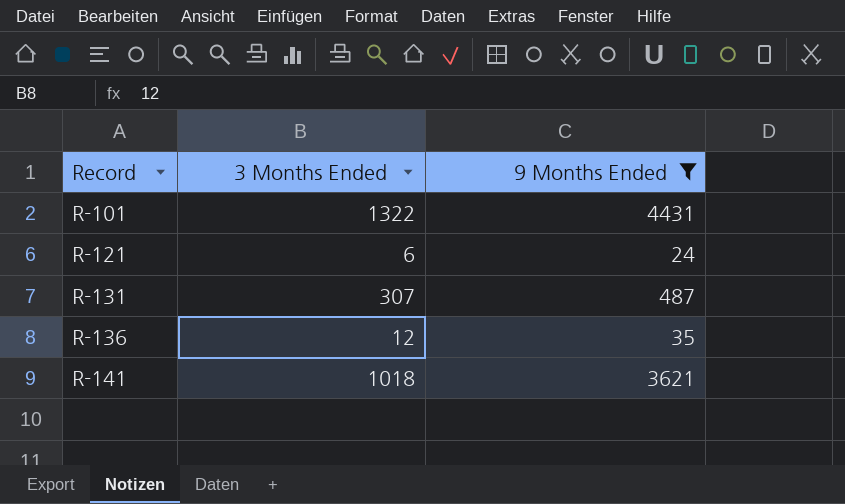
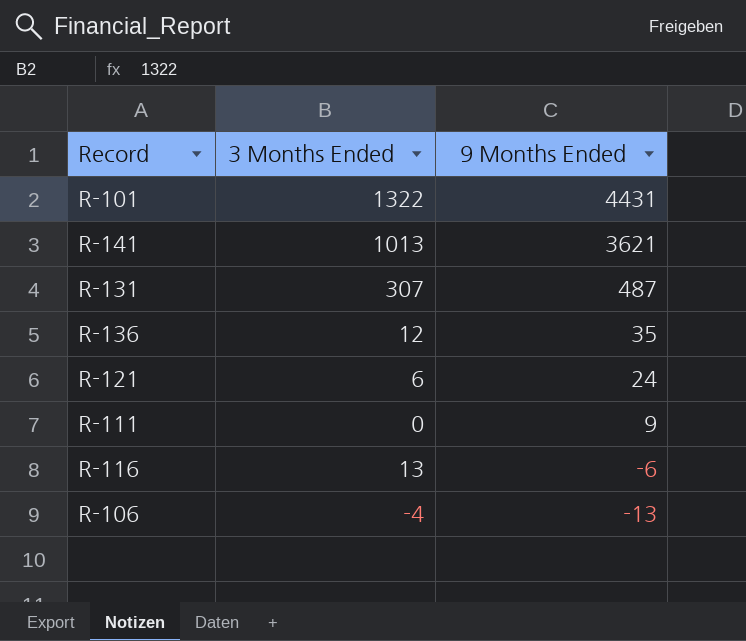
filter: 9 Months Ended >= 24 -> none
row order: Record ascending -> 9 Months Ended descending
R-141 | 3 Months Ended: 1018 -> 1013

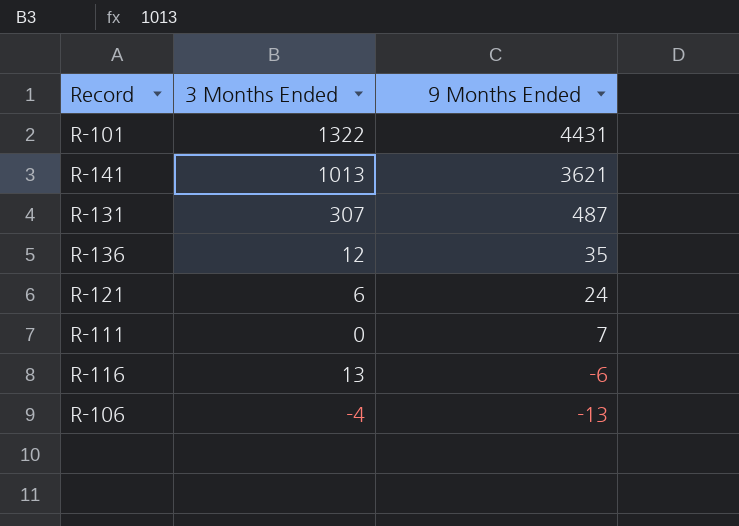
R-111 | 9 Months Ended: 9 -> 7

